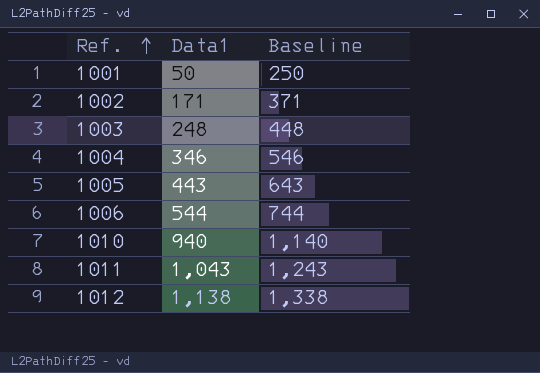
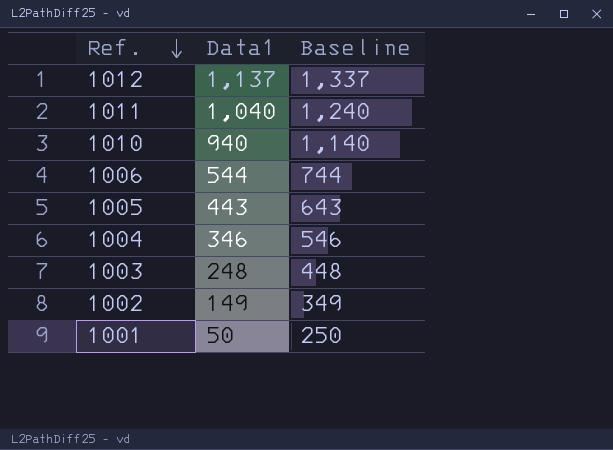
row order: Ref. ascending -> Ref. descending
1012 | Data1: 1,138 -> 1,137
1012 | Baseline: 1,338 -> 1,337
1011 | Data1: 1,043 -> 1,040
1011 | Baseline: 1,243 -> 1,240
1002 | Data1: 171 -> 149
1002 | Baseline: 371 -> 349

